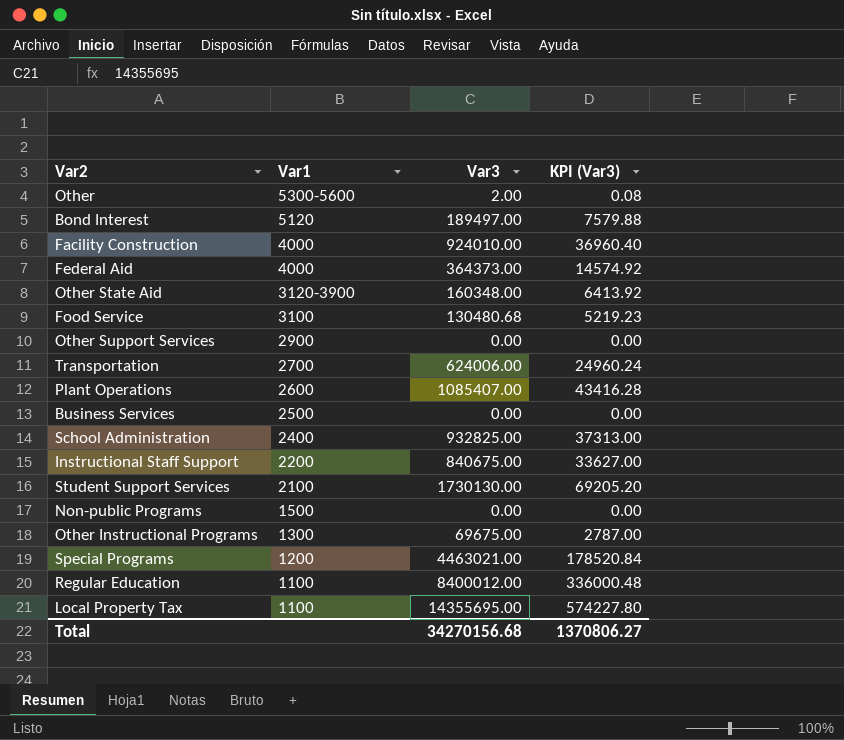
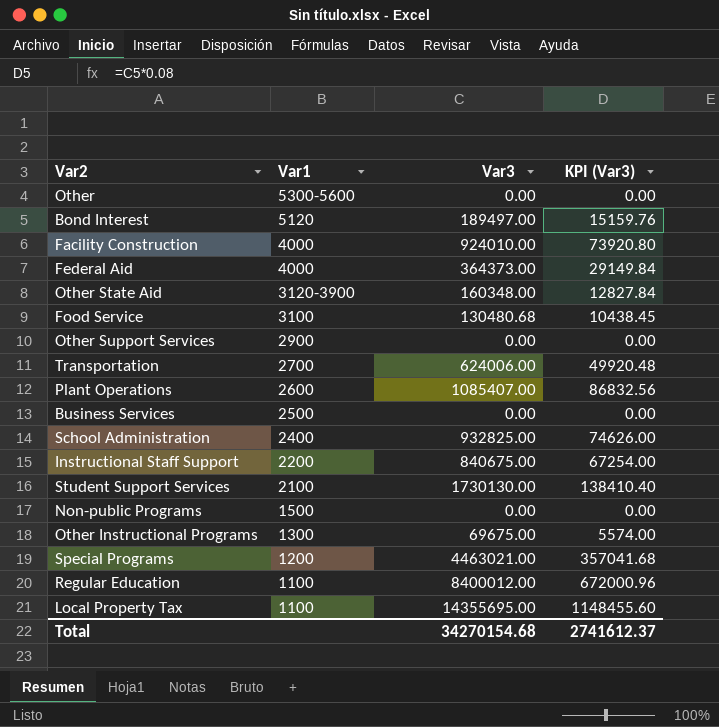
column KPI (Var3) | formula: [Var3] * 0.04 -> [Var3] * 0.08
Other | Var3: 2.00 -> 0.00
Total | Var3: 34270156.68 -> 34270154.68
Total | KPI (Var3): 1370806.27 -> 2741612.37

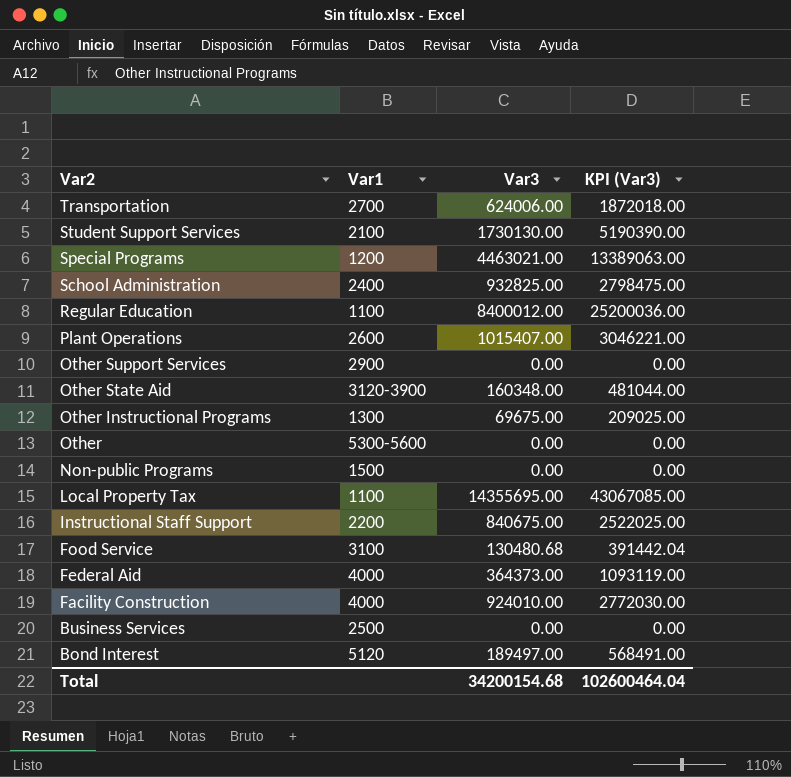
row order: Var1 descending -> Var2 descending
column KPI (Var3) | formula: [Var3] * 0.08 -> [Var3] * 3
Plant Operations | Var3: 1085407.00 -> 1015407.00
Total | Var3: 34270154.68 -> 34200154.68
Total | KPI (Var3): 2741612.37 -> 102600464.04

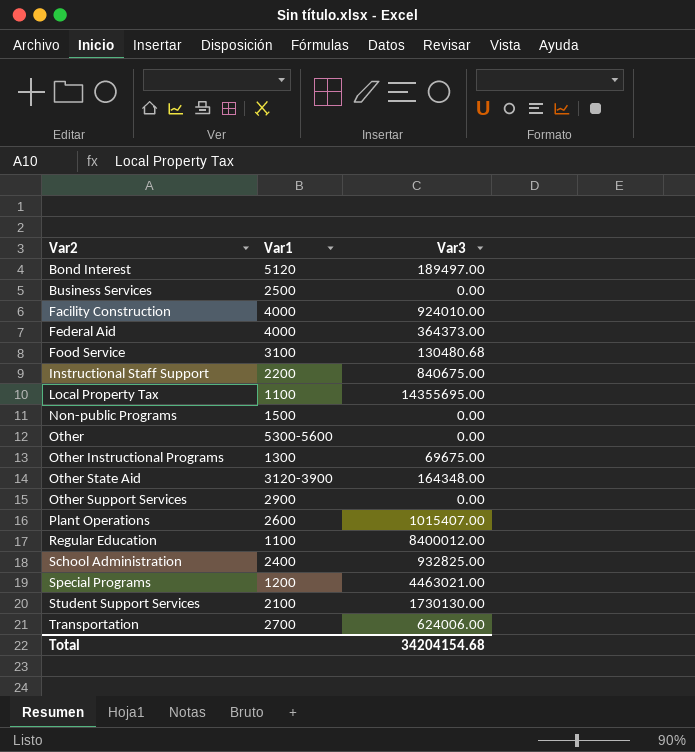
row order: Var2 descending -> Var2 ascending
column KPI (Var3) | formula: [Var3] * 3 -> none
Other State Aid | Var3: 160348.00 -> 164348.00
Total | Var3: 34200154.68 -> 34204154.68

